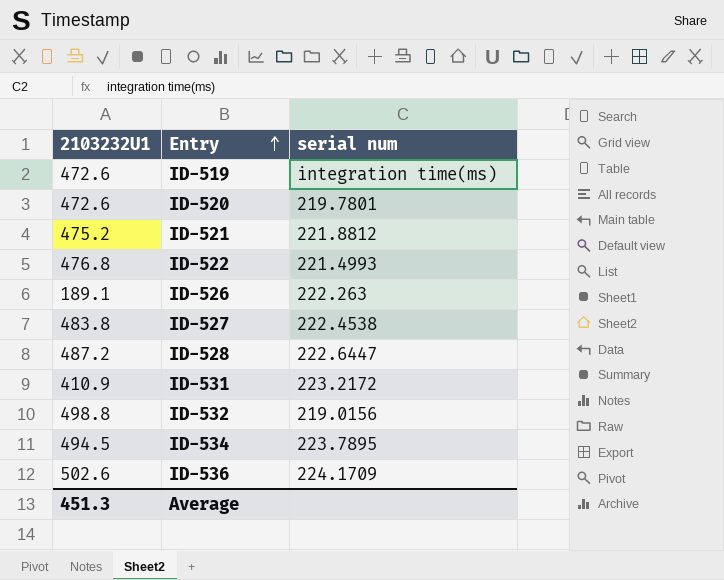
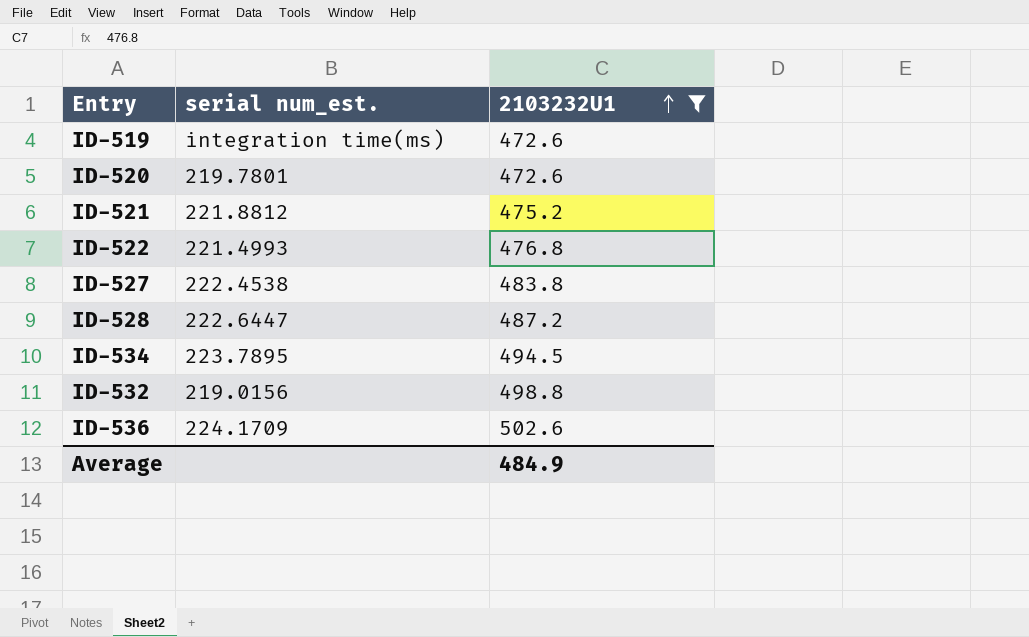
filter: none -> 2103232U1 >= 472.6
row order: Entry ascending -> 2103232U1 ascending
column name: serial num -> serial num_est.
column 2103232U1 | position: 1 -> 3
Average | 2103232U1: 451.3 -> 484.9

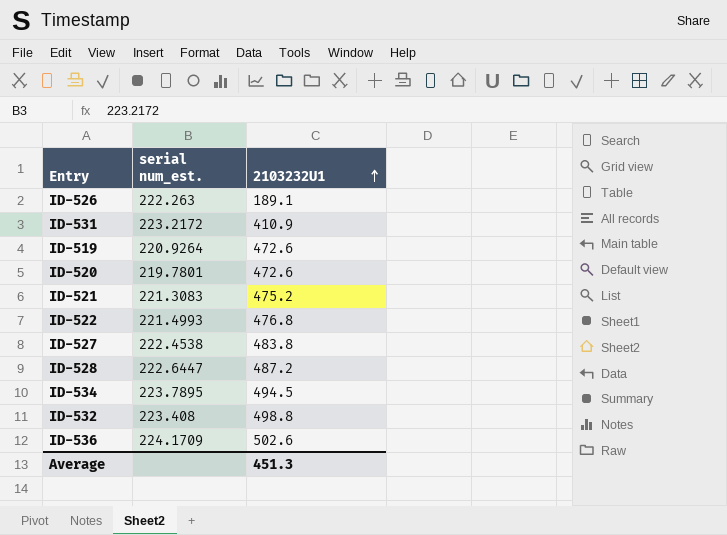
filter: 2103232U1 >= 472.6 -> none
ID-519 | serial num_est.: integration time(ms) -> 220.9264
ID-521 | serial num_est.: 221.8812 -> 221.3083
ID-532 | serial num_est.: 219.0156 -> 223.408
Average | 2103232U1: 484.9 -> 451.3

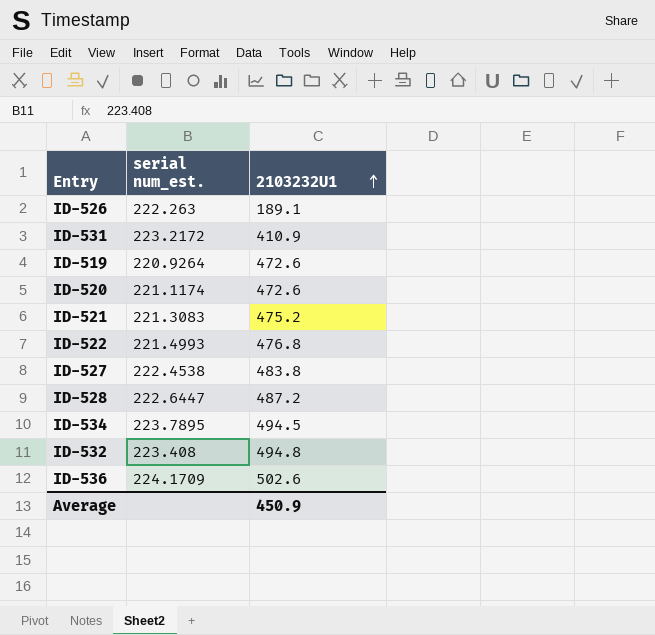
ID-520 | serial num_est.: 219.7801 -> 221.1174
ID-532 | 2103232U1: 498.8 -> 494.8
Average | 2103232U1: 451.3 -> 450.9

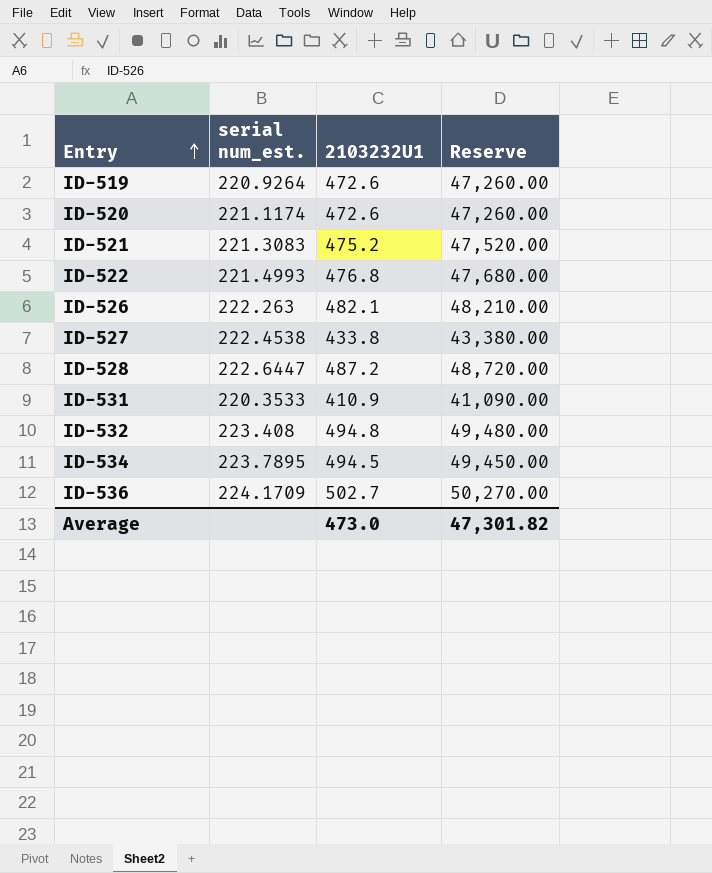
row order: 2103232U1 ascending -> Entry ascending
column Reserve | formula: none -> [2103232U1] * 100
ID-526 | 2103232U1: 189.1 -> 482.1
ID-527 | 2103232U1: 483.8 -> 433.8
ID-531 | serial num_est.: 223.2172 -> 220.3533
ID-536 | 2103232U1: 502.6 -> 502.7
Average | 2103232U1: 450.9 -> 473.0

